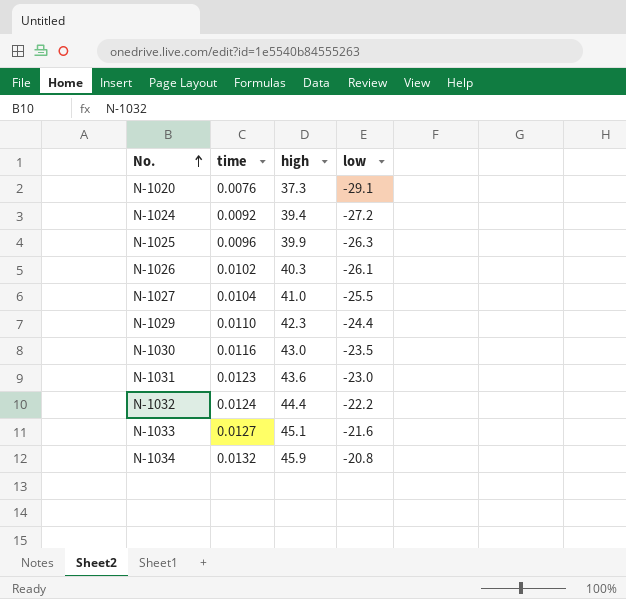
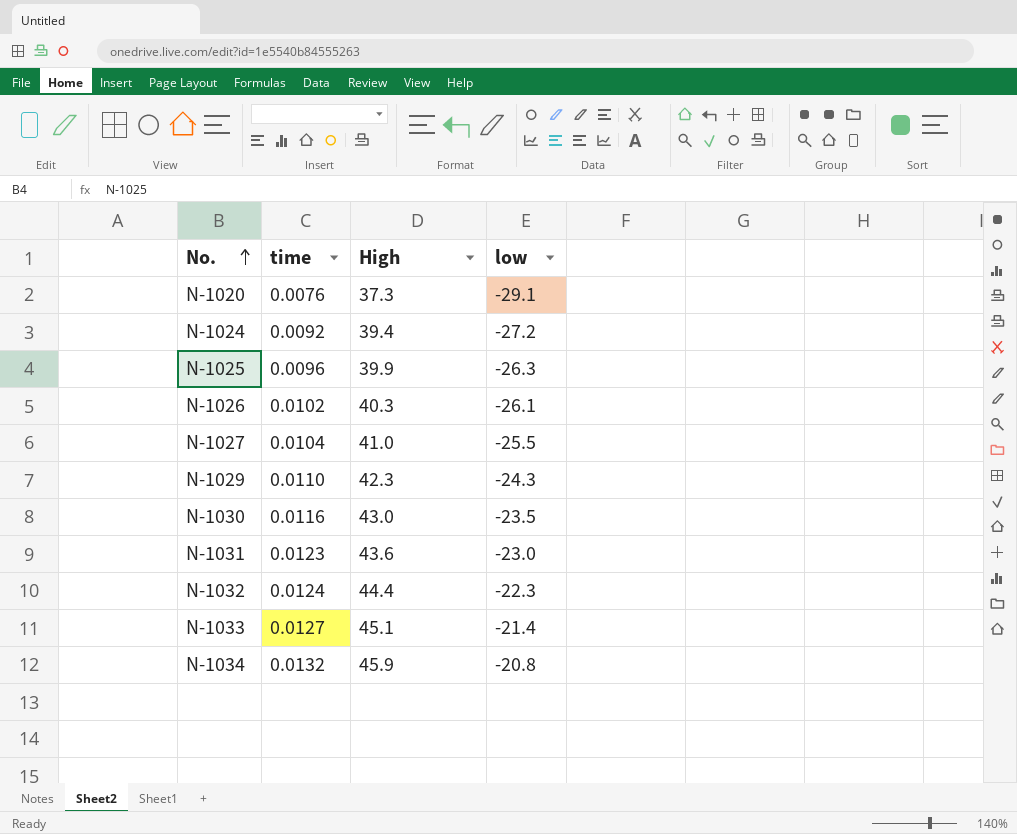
column name: high -> High
N-1029 | low: -24.4 -> -24.3
N-1032 | low: -22.2 -> -22.3
N-1033 | low: -21.6 -> -21.4

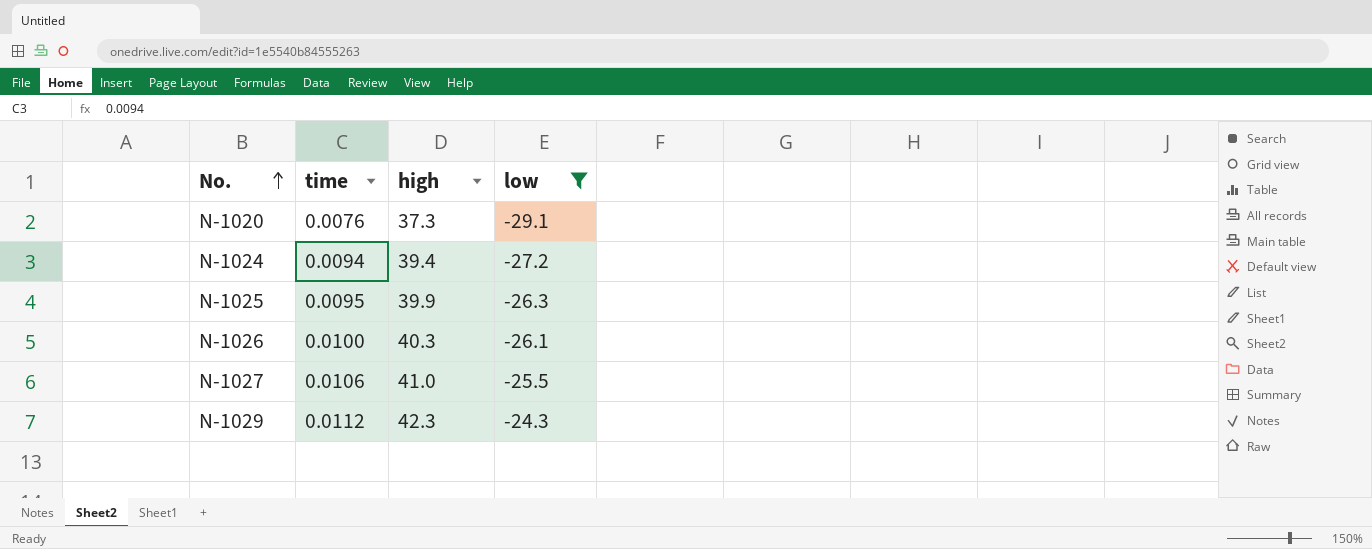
filter: none -> low <= -24.3
column name: High -> high
N-1024 | time: 0.0092 -> 0.0094
N-1025 | time: 0.0096 -> 0.0095
N-1026 | time: 0.0102 -> 0.0100
N-1027 | time: 0.0104 -> 0.0106
N-1029 | time: 0.0110 -> 0.0112

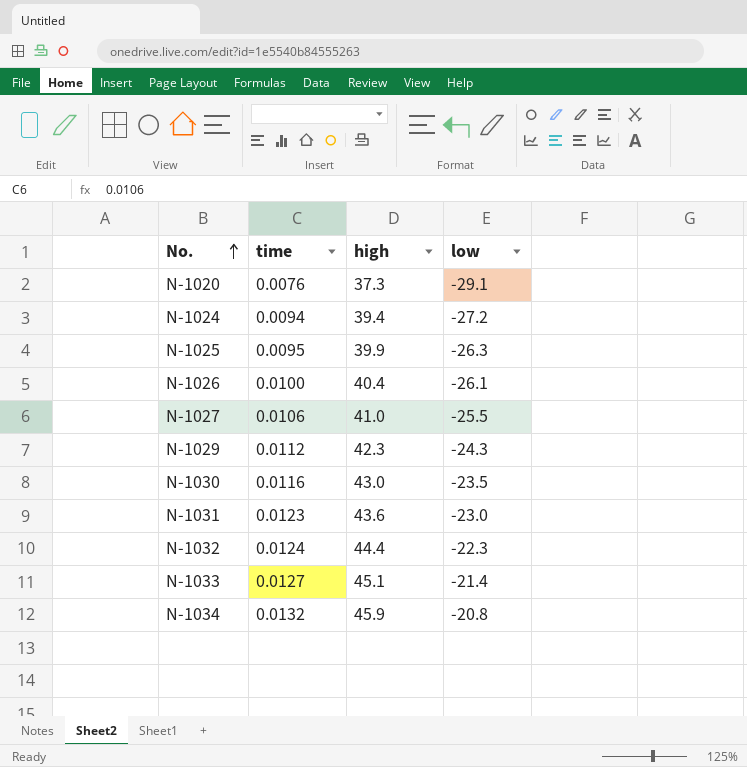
filter: low <= -24.3 -> none
N-1026 | high: 40.3 -> 40.4

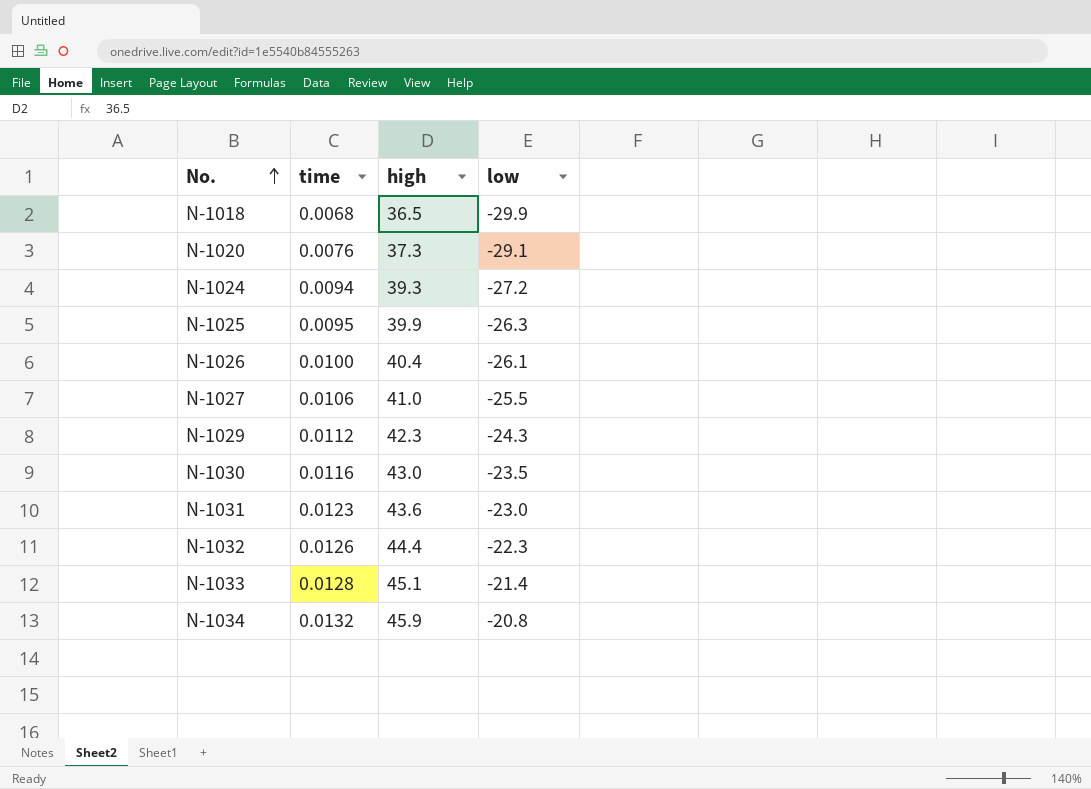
row N-1018: none -> 0.0068 | 36.5 | -29.9
N-1024 | high: 39.4 -> 39.3
N-1032 | time: 0.0124 -> 0.0126
N-1033 | time: 0.0127 -> 0.0128

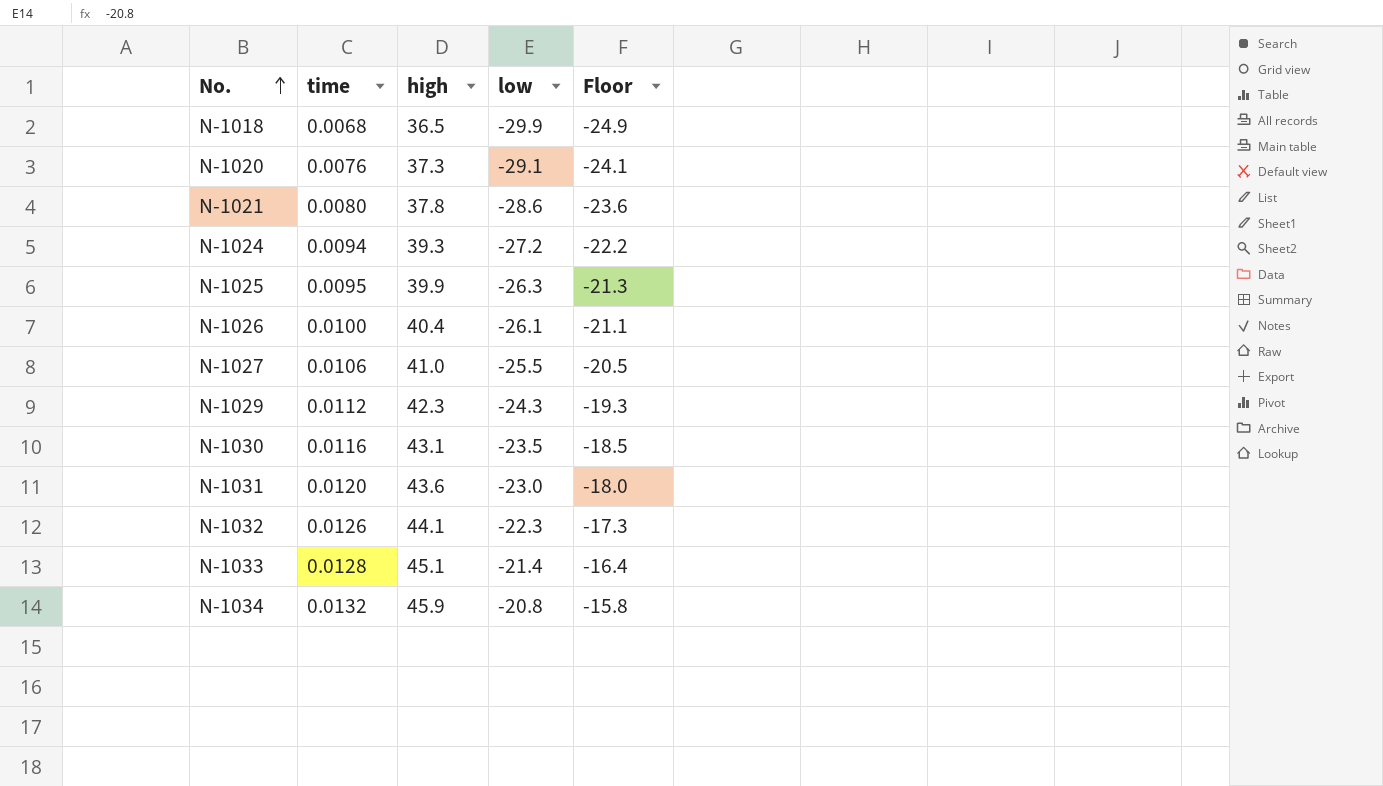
column Floor | formula: none -> [low] + 5
row N-1021: none -> 0.0080 | 37.8 | -28.6 | -23.6
N-1030 | high: 43.0 -> 43.1
N-1031 | time: 0.0123 -> 0.0120
N-1032 | high: 44.4 -> 44.1

